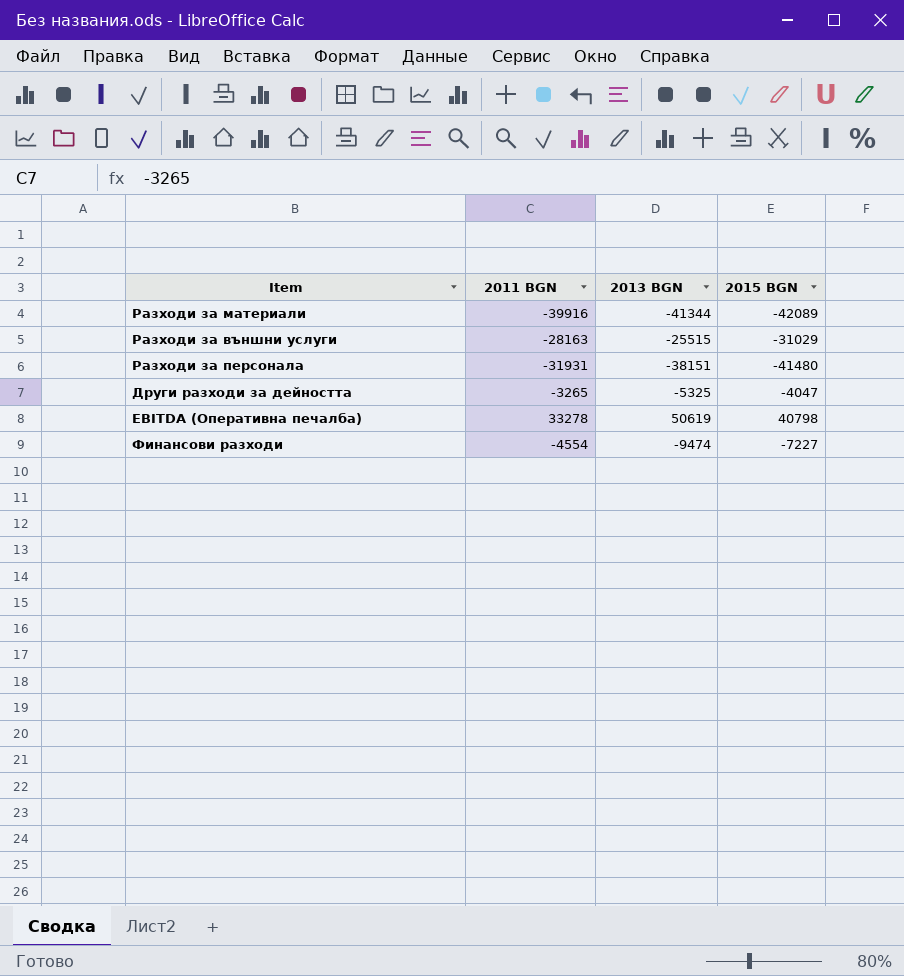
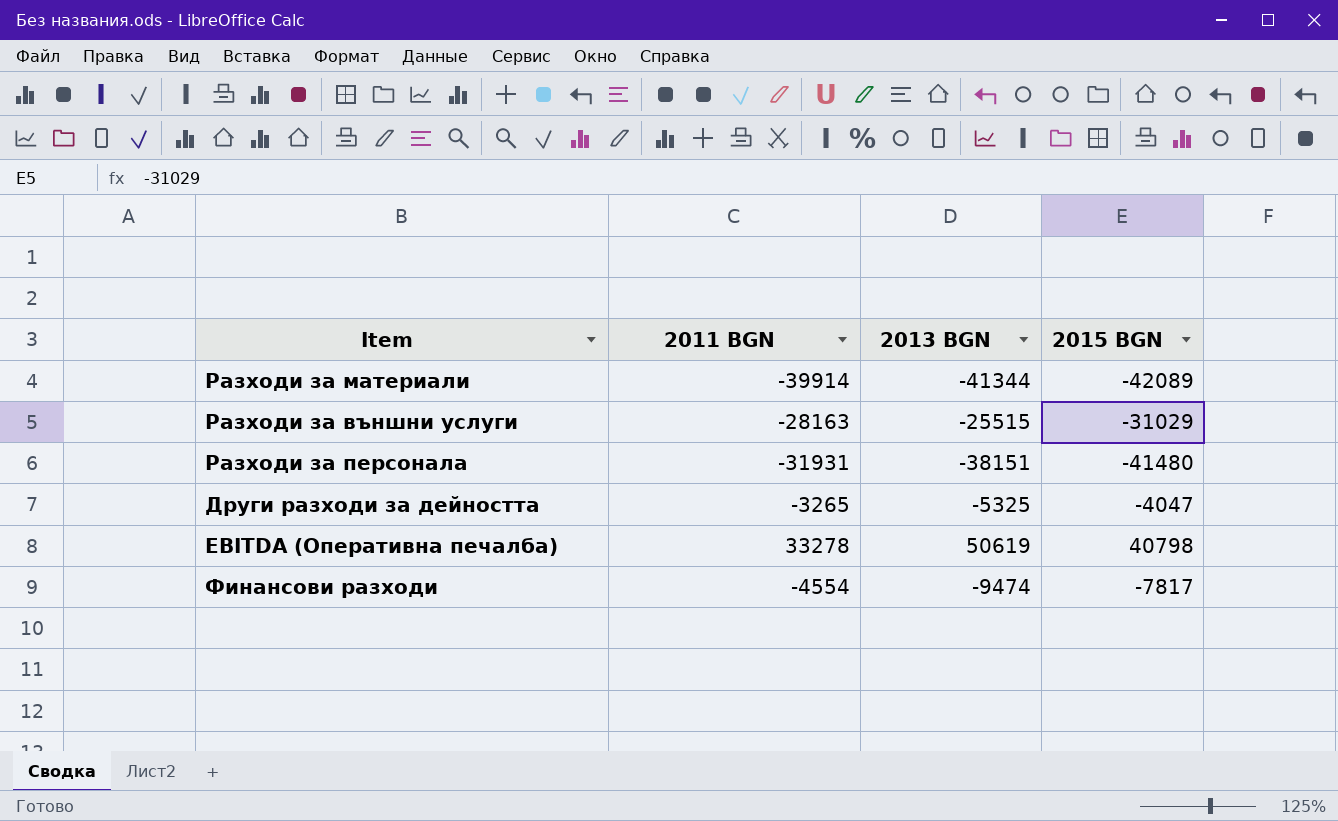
Разходи за материали | 2011 BGN: -39916 -> -39914
Финансови разходи | 2015 BGN: -7227 -> -7817

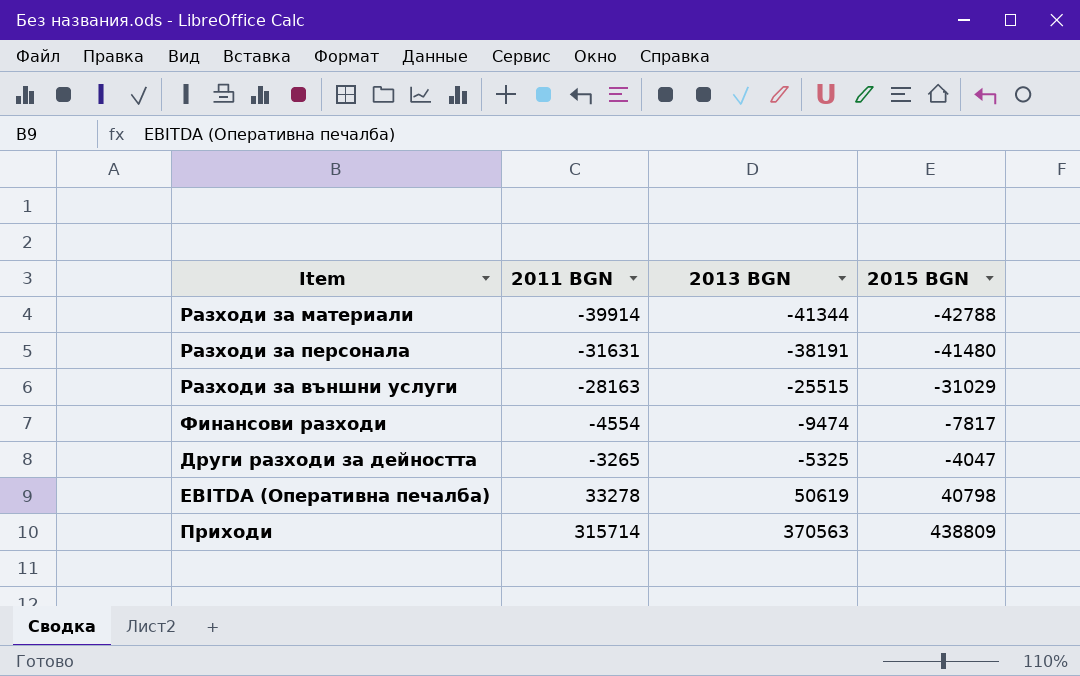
row order: none -> 2011 BGN ascending
Разходи за материали | 2015 BGN: -42089 -> -42788
Разходи за персонала | 2011 BGN: -31931 -> -31631
Разходи за персонала | 2013 BGN: -38151 -> -38191
row Приходи: none -> 315714 | 370563 | 438809

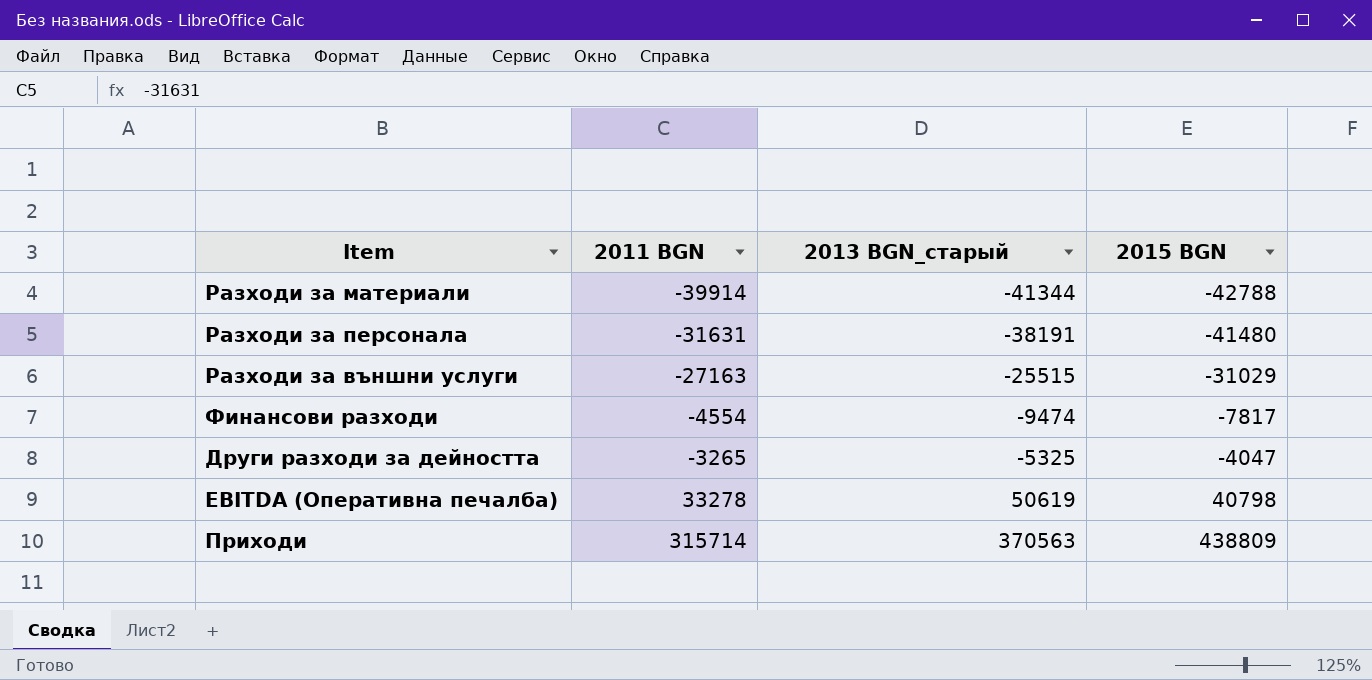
column name: 2013 BGN -> 2013 BGN_старый
Разходи за външни услуги | 2011 BGN: -28163 -> -27163

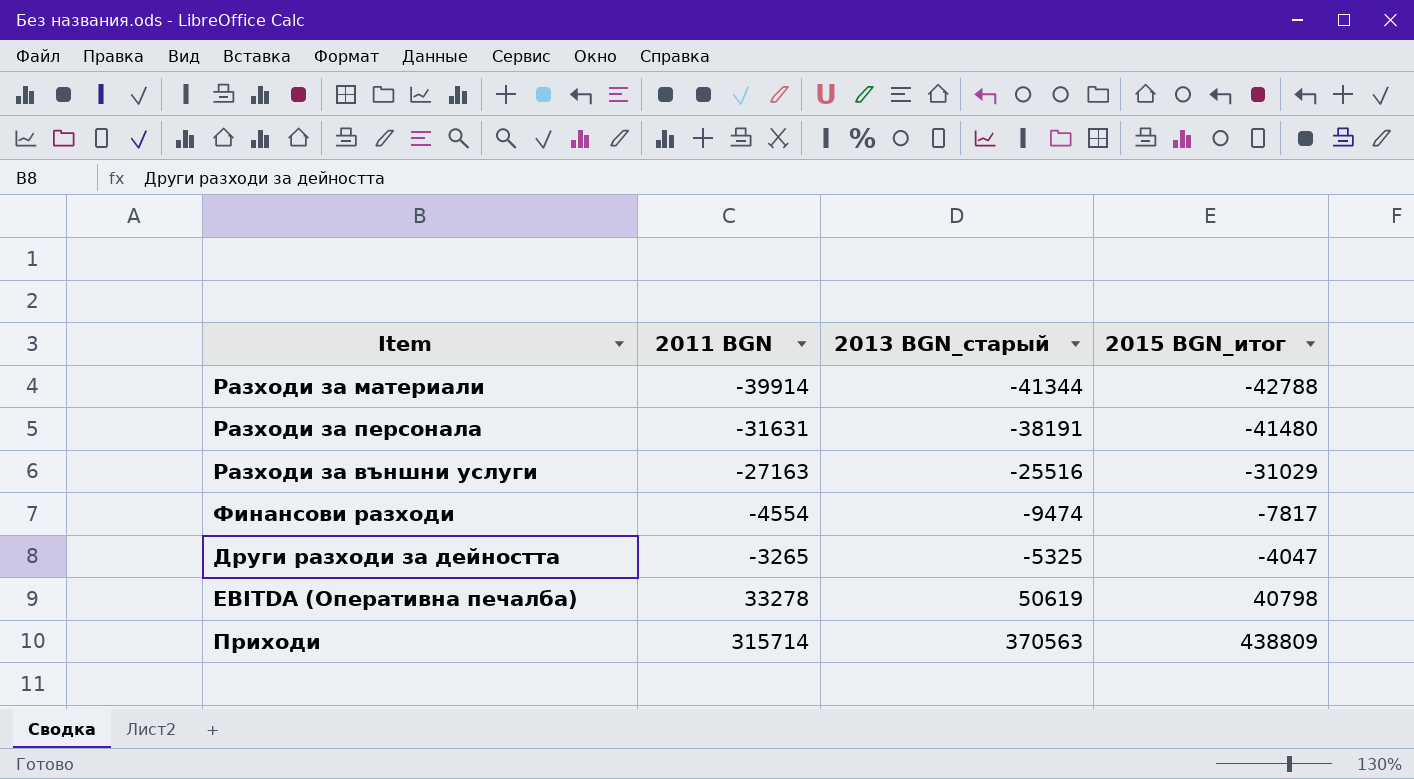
column name: 2015 BGN -> 2015 BGN_итог
Разходи за външни услуги | 2013 BGN_старый: -25515 -> -25516

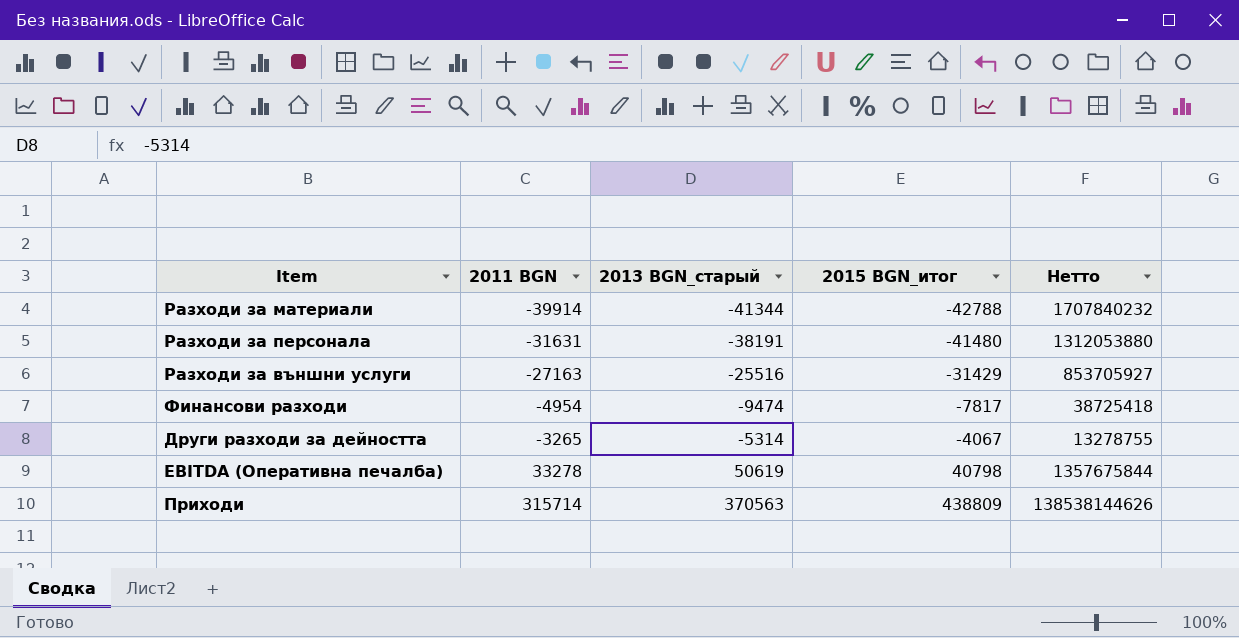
column Нетто | formula: none -> [2011 BGN] * [2015 BGN_итог]
Разходи за външни услуги | 2015 BGN_итог: -31029 -> -31429
Финансови разходи | 2011 BGN: -4554 -> -4954
Други разходи за дейността | 2013 BGN_старый: -5325 -> -5314
Други разходи за дейността | 2015 BGN_итог: -4047 -> -4067

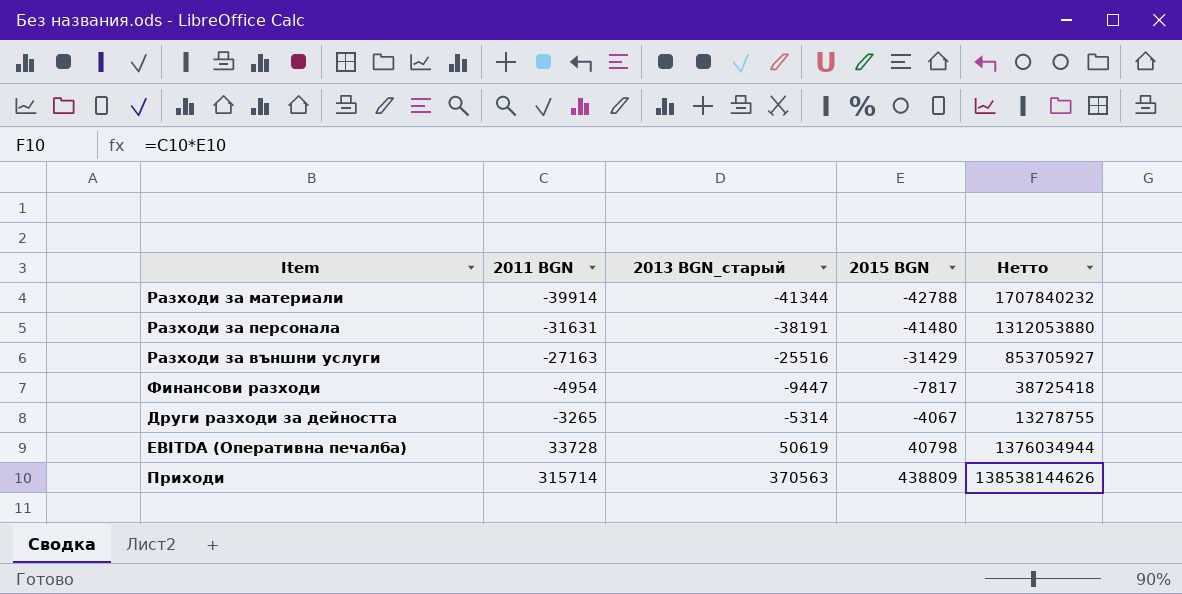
column name: 2015 BGN_итог -> 2015 BGN
Финансови разходи | 2013 BGN_старый: -9474 -> -9447
EBITDA (Оперативна печалба) | 2011 BGN: 33278 -> 33728
EBITDA (Оперативна печалба) | Нетто: 1357675844 -> 1376034944

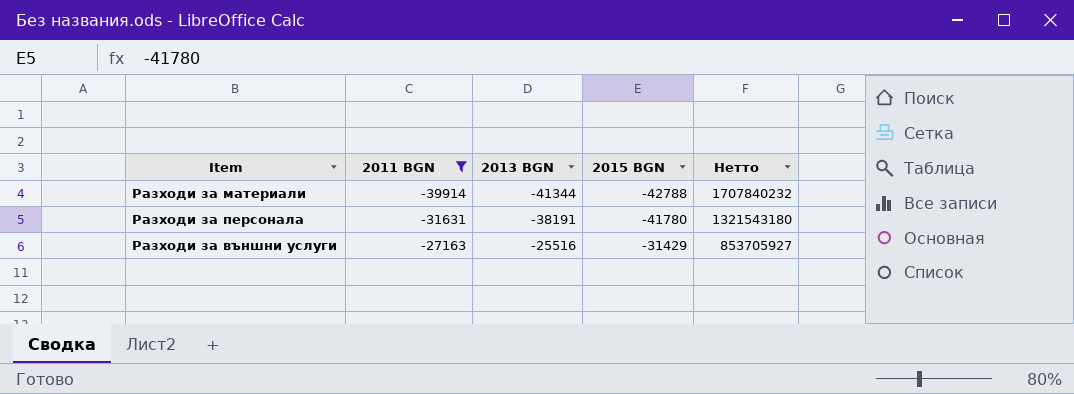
filter: none -> 2011 BGN <= -27163
column name: 2013 BGN_старый -> 2013 BGN
Разходи за персонала | 2015 BGN: -41480 -> -41780
Разходи за персонала | Нетто: 1312053880 -> 1321543180

